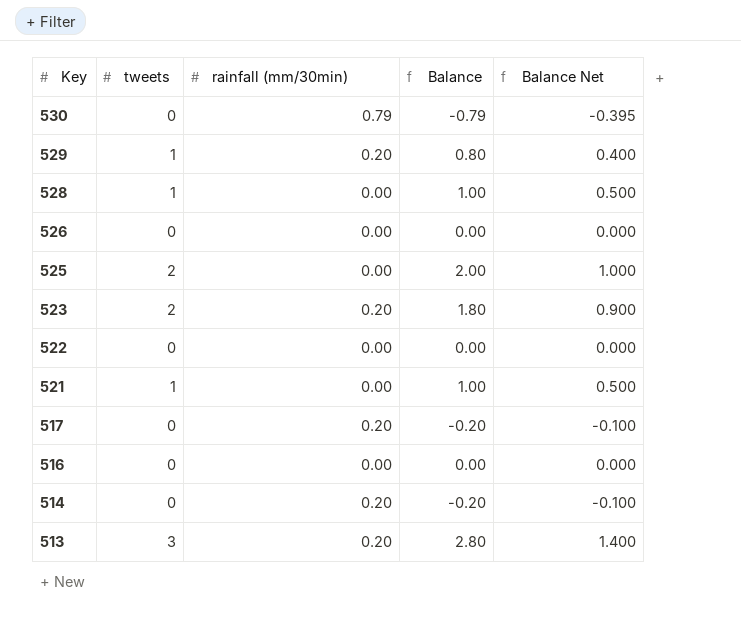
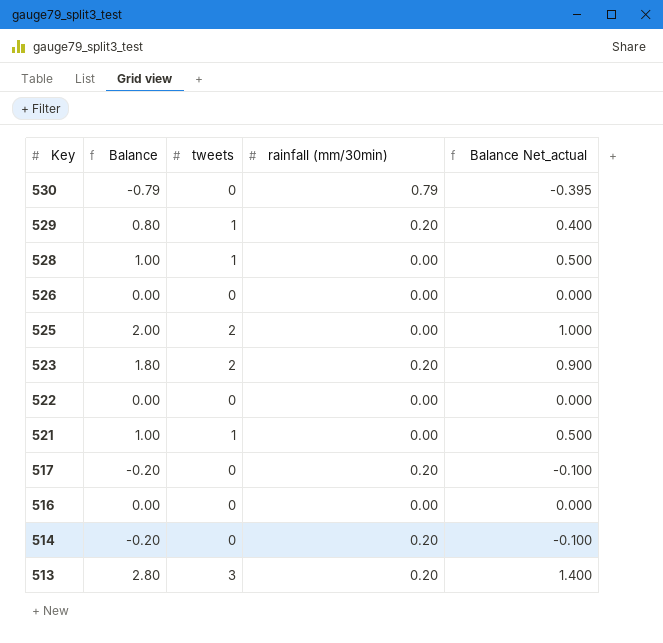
column Balance | position: 4 -> 2
column name: Balance Net -> Balance Net_actual

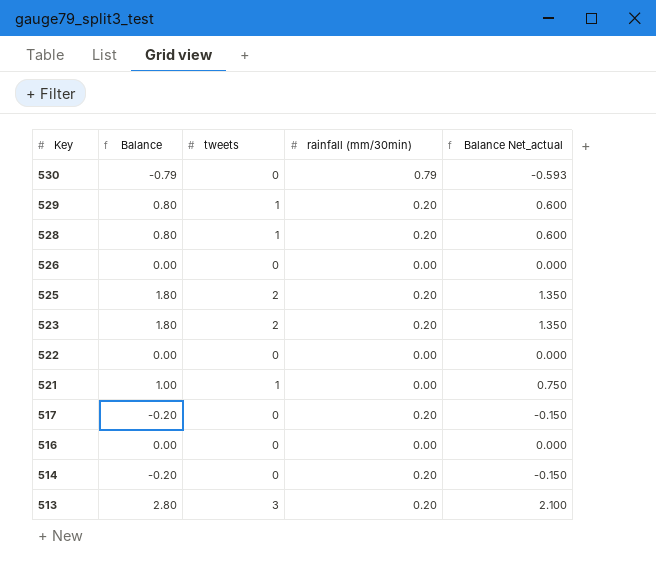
column Balance Net_actual | formula: [Balance] * 0.5 -> [Balance] * 0.75
528 | Balance: 1.00 -> 0.80
528 | rainfall (mm/30min): 0.00 -> 0.20
525 | Balance: 2.00 -> 1.80
525 | rainfall (mm/30min): 0.00 -> 0.20

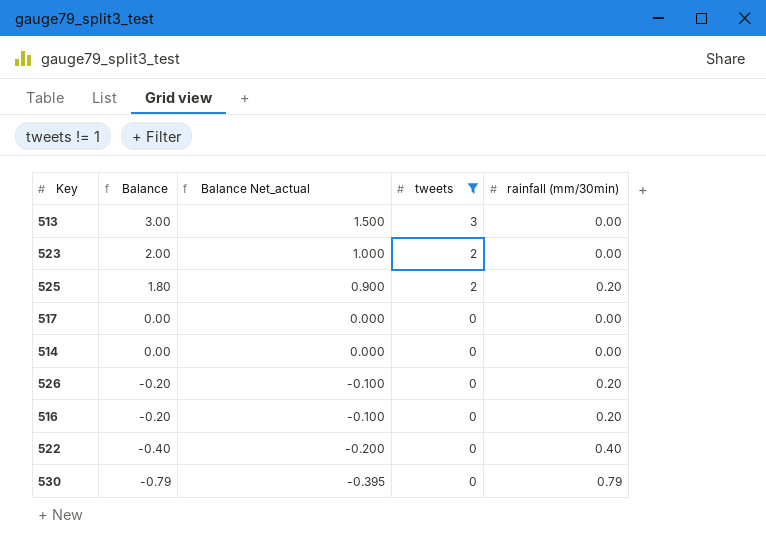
filter: none -> tweets != 1
row order: Key descending -> Balance descending
column Balance Net_actual | formula: [Balance] * 0.75 -> [Balance] * 0.5
column Balance Net_actual | position: 5 -> 3
513 | Balance: 2.80 -> 3.00
513 | rainfall (mm/30min): 0.20 -> 0.00
523 | Balance: 1.80 -> 2.00
523 | rainfall (mm/30min): 0.20 -> 0.00
517 | Balance: -0.20 -> 0.00
517 | rainfall (mm/30min): 0.20 -> 0.00
514 | Balance: -0.20 -> 0.00
514 | rainfall (mm/30min): 0.20 -> 0.00
526 | Balance: 0.00 -> -0.20
526 | rainfall (mm/30min): 0.00 -> 0.20
516 | Balance: 0.00 -> -0.20
516 | rainfall (mm/30min): 0.00 -> 0.20
522 | Balance: 0.00 -> -0.40
522 | rainfall (mm/30min): 0.00 -> 0.40

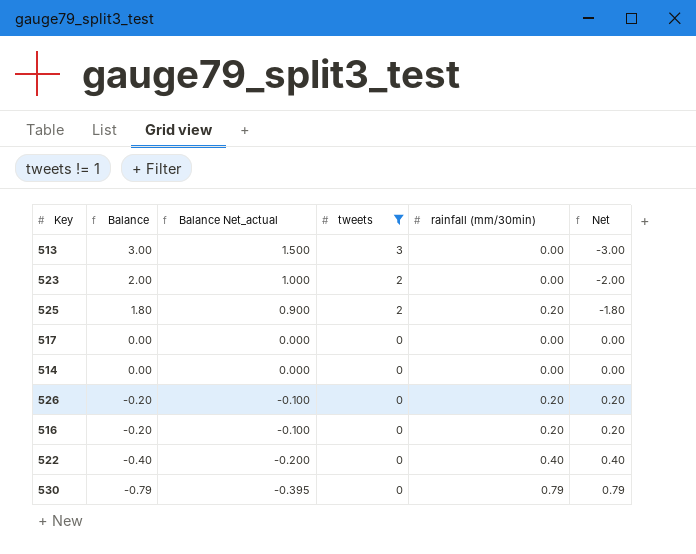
column Net | formula: none -> [rainfall (mm/30min)] - [tweets]

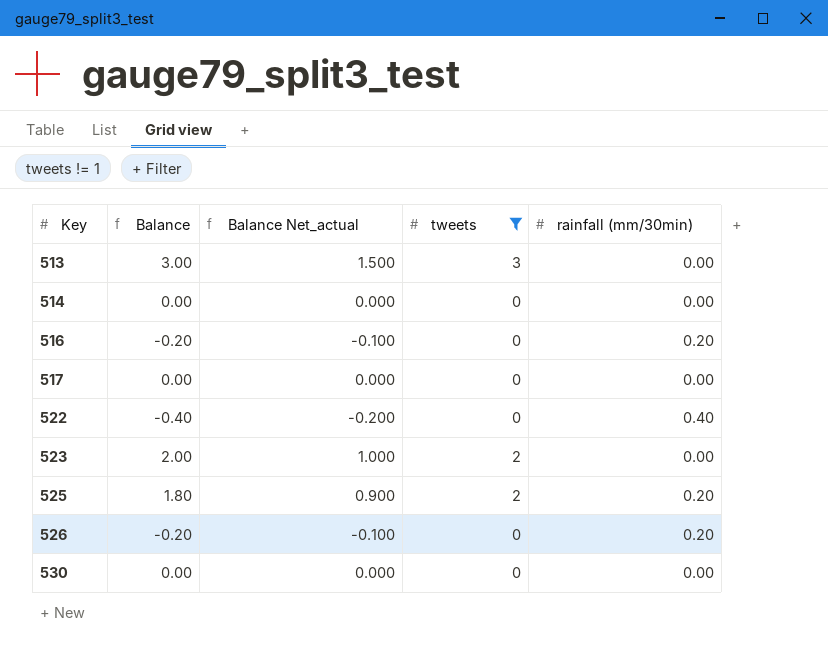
row order: Balance descending -> Key ascending
column Net | formula: [rainfall (mm/30min)] - [tweets] -> none
530 | Balance: -0.79 -> 0.00
530 | Balance Net_actual: -0.395 -> 0.000
530 | rainfall (mm/30min): 0.79 -> 0.00

